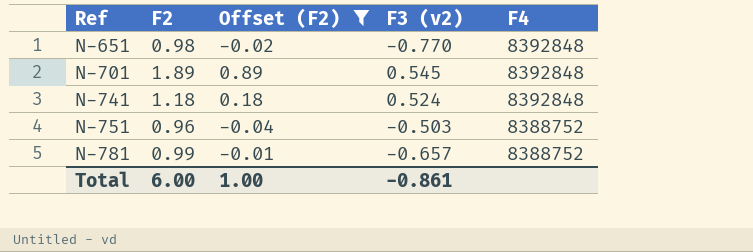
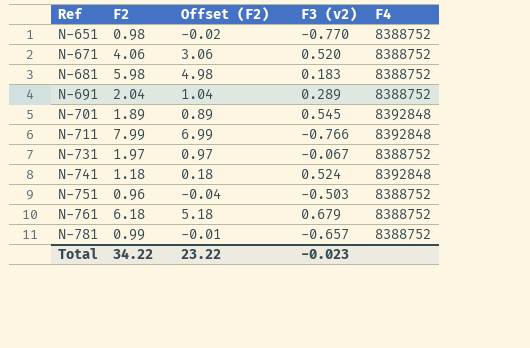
filter: Offset (F2) <= 0.89 -> none
N-651 | F4: 8392848 -> 8388752
Total | F2: 6.00 -> 34.22
Total | Offset (F2): 1.00 -> 23.22
Total | F3 (v2): -0.861 -> -0.023

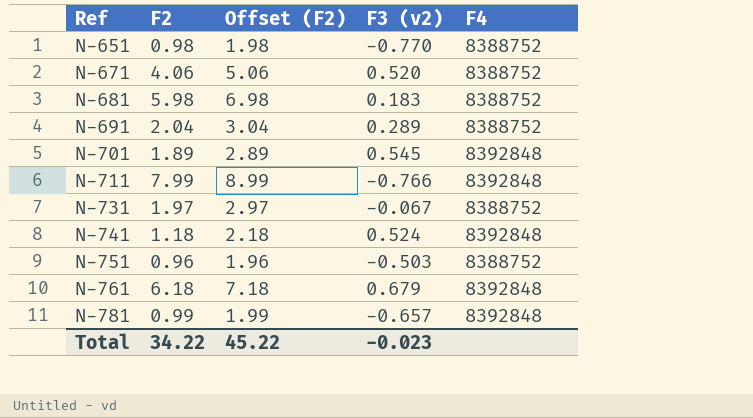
column Offset (F2) | formula: [F2] - 1 -> [F2] + 1
N-761 | F4: 8388752 -> 8392848
N-781 | F4: 8388752 -> 8392848
Total | Offset (F2): 23.22 -> 45.22

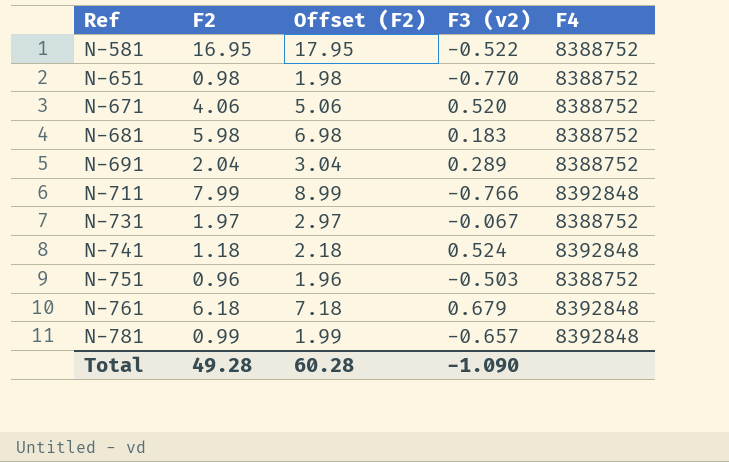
row N-701: 1.89 | 2.89 | 0.545 | 8392848 -> none
row N-581: none -> 16.95 | 17.95 | -0.522 | 8388752
Total | F2: 34.22 -> 49.28
Total | Offset (F2): 45.22 -> 60.28
Total | F3 (v2): -0.023 -> -1.090

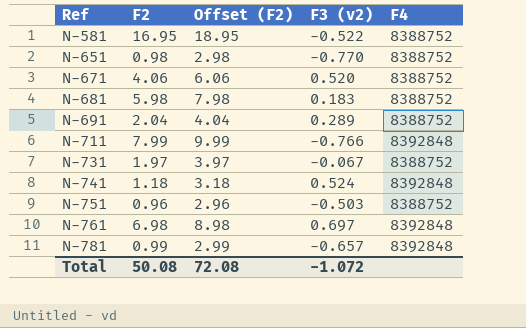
column Offset (F2) | formula: [F2] + 1 -> [F2] + 2
N-761 | F2: 6.18 -> 6.98
N-761 | F3 (v2): 0.679 -> 0.697
Total | F2: 49.28 -> 50.08
Total | Offset (F2): 60.28 -> 72.08
Total | F3 (v2): -1.090 -> -1.072

